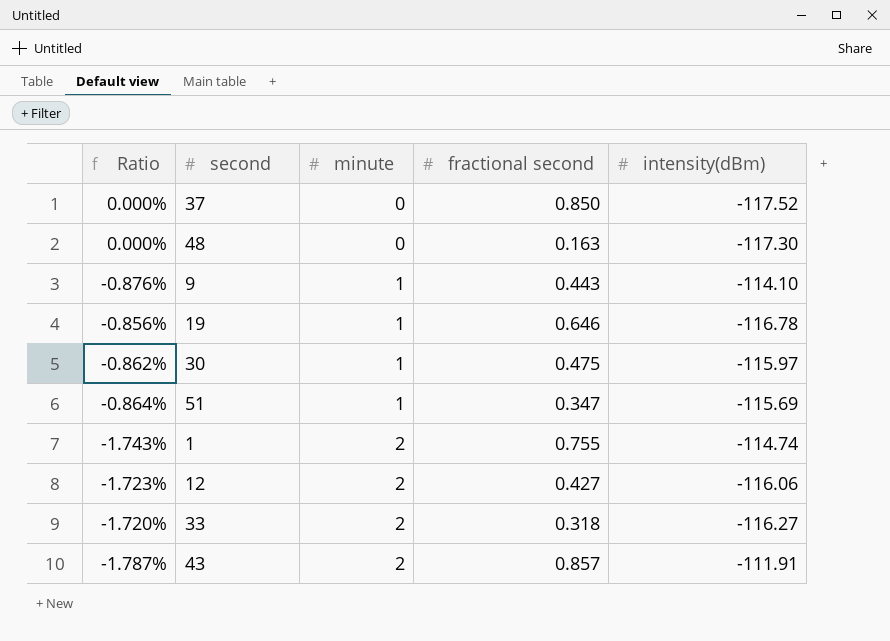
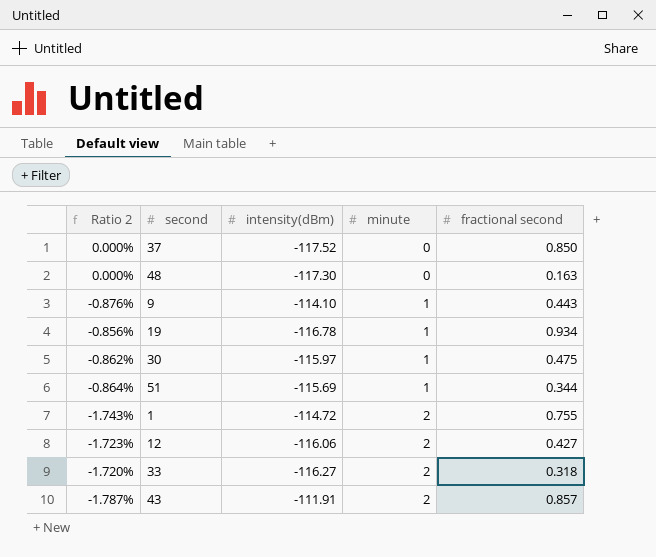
column name: Ratio -> Ratio 2
column intensity(dBm) | position: 5 -> 3
19 | fractional second: 0.646 -> 0.934
51 | fractional second: 0.347 -> 0.344
1 | intensity(dBm): -114.74 -> -114.72

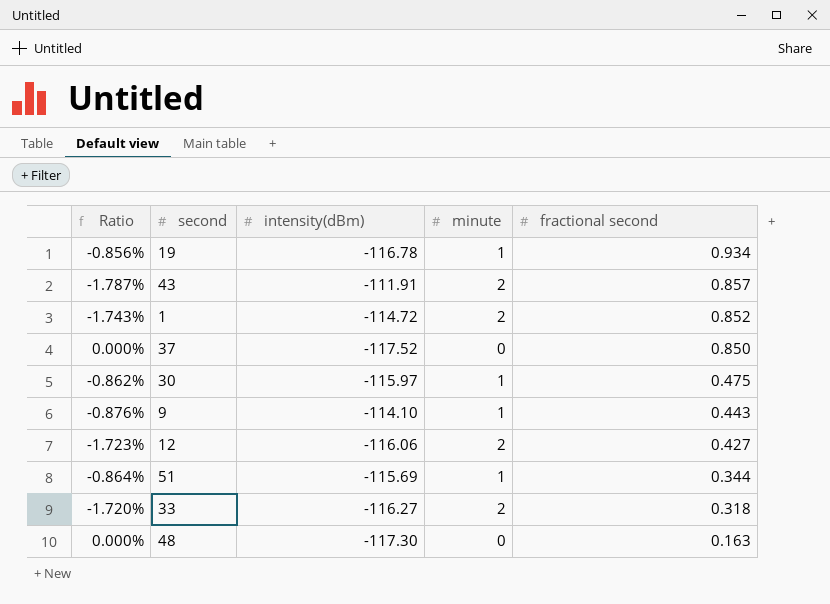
row order: minute ascending -> fractional second descending
column name: Ratio 2 -> Ratio
1 | fractional second: 0.755 -> 0.852

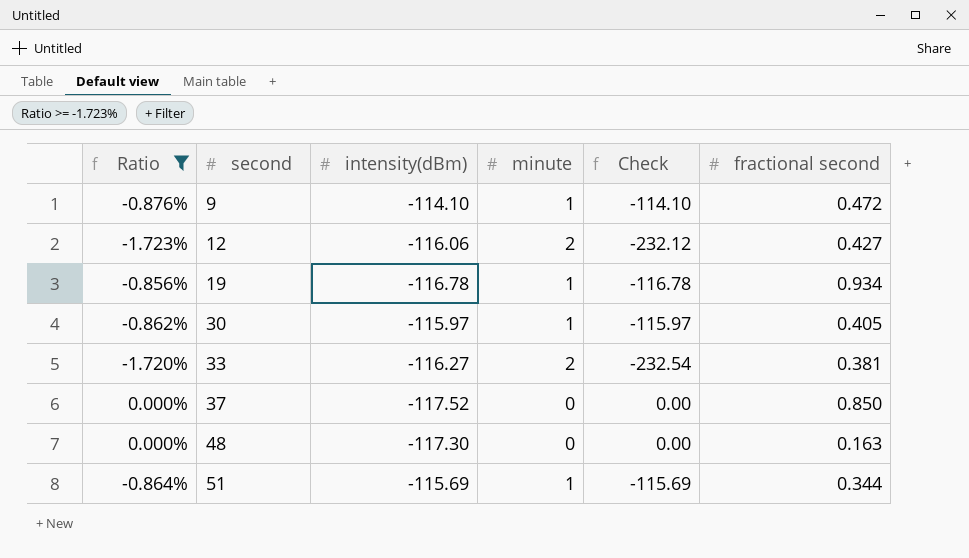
filter: none -> Ratio >= -1.723%
row order: fractional second descending -> second ascending
column Check | formula: none -> [intensity(dBm)] * [minute]
9 | fractional second: 0.443 -> 0.472
30 | fractional second: 0.475 -> 0.405
33 | fractional second: 0.318 -> 0.381

